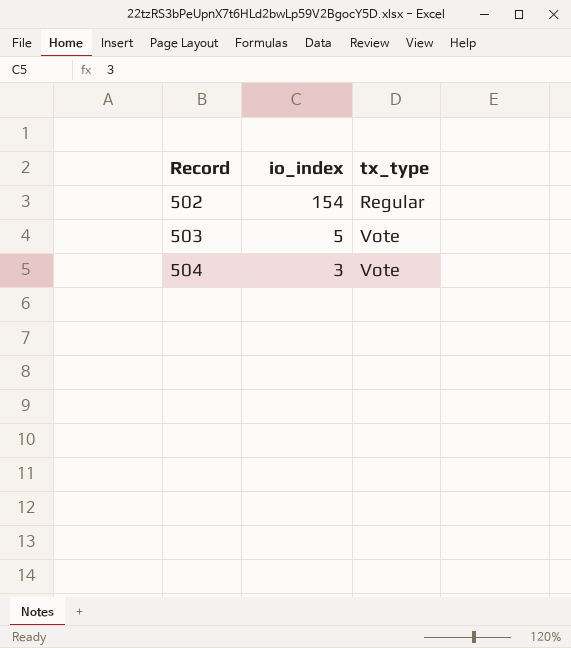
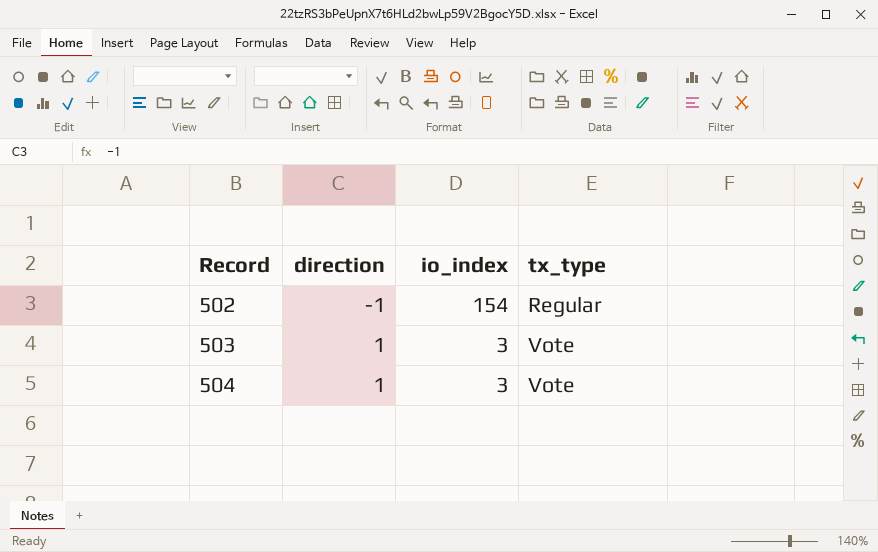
column direction | position: none -> 2
503 | io_index: 5 -> 3

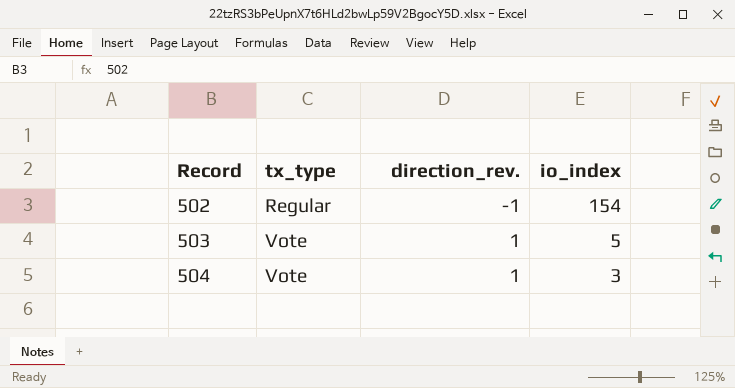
column tx_type | position: 4 -> 2
column name: direction -> direction_rev.
503 | io_index: 3 -> 5

